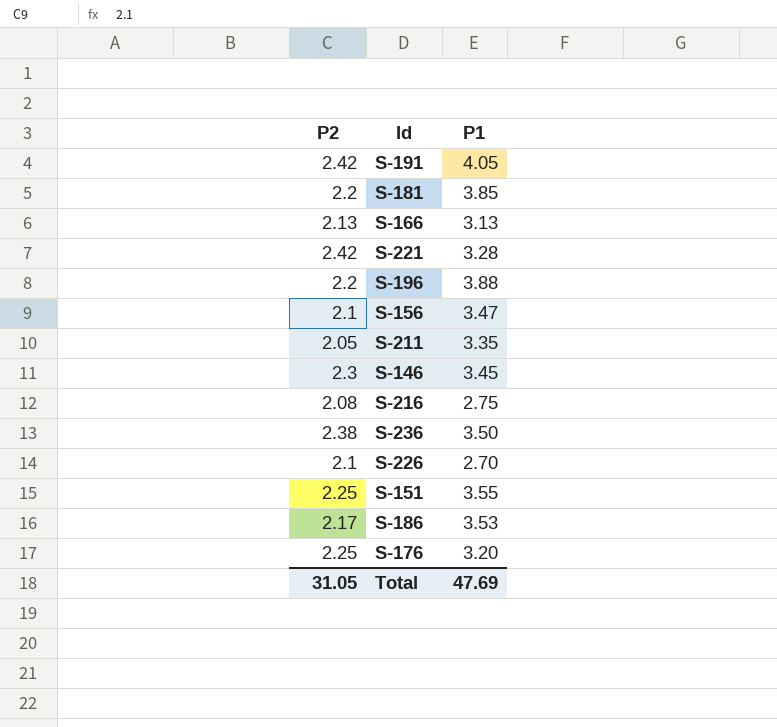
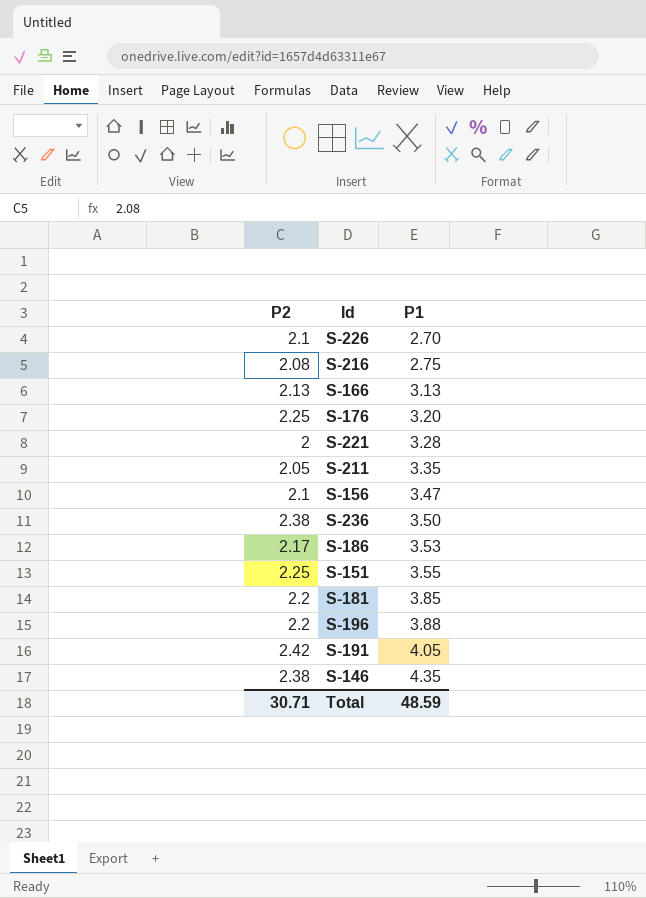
row order: none -> P1 ascending
S-221 | P2: 2.42 -> 2
S-146 | P2: 2.3 -> 2.38
S-146 | P1: 3.45 -> 4.35
Total | P2: 31.05 -> 30.71
Total | P1: 47.69 -> 48.59

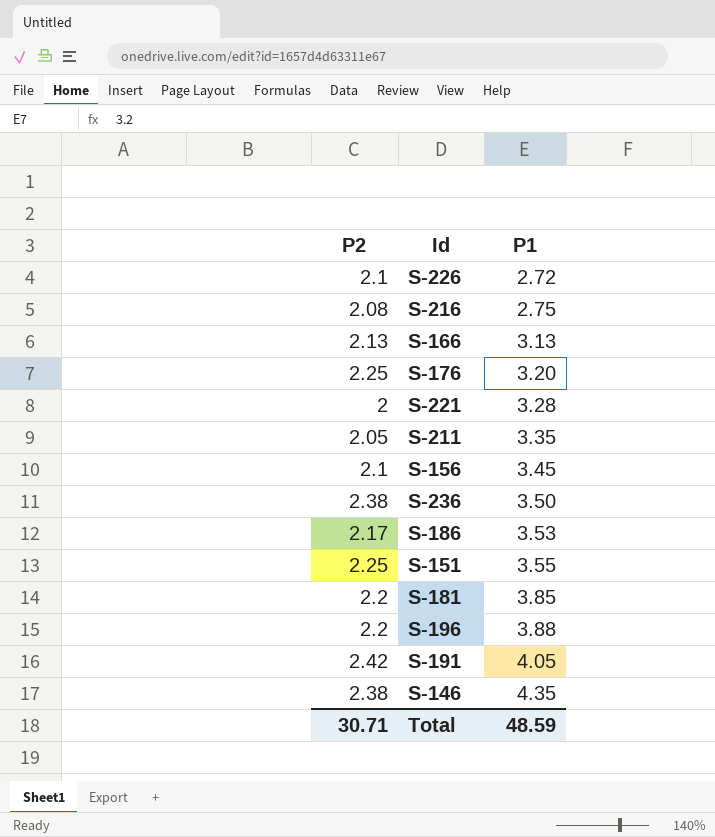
S-226 | P1: 2.70 -> 2.72
S-156 | P1: 3.47 -> 3.45

